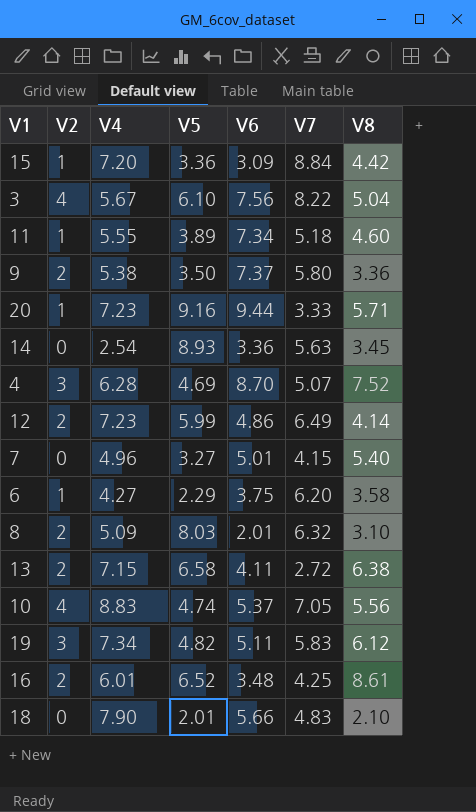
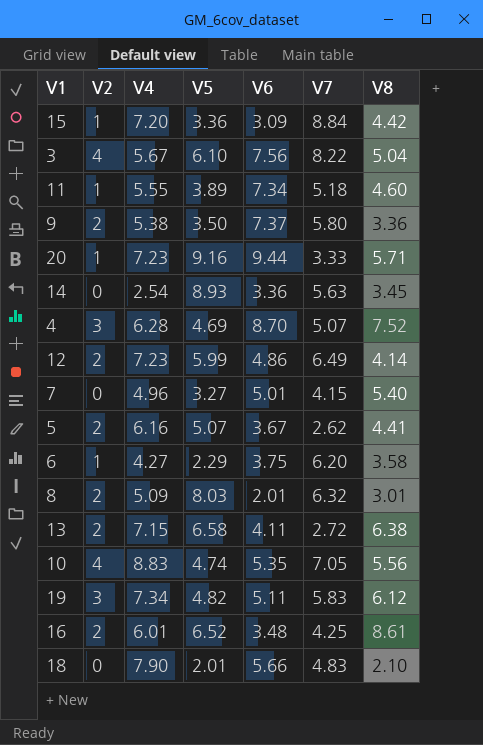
row 5: none -> 2 | 6.16 | 5.07 | 3.67 | 2.62 | 4.41
8 | V8: 3.10 -> 3.01
10 | V6: 5.37 -> 5.35

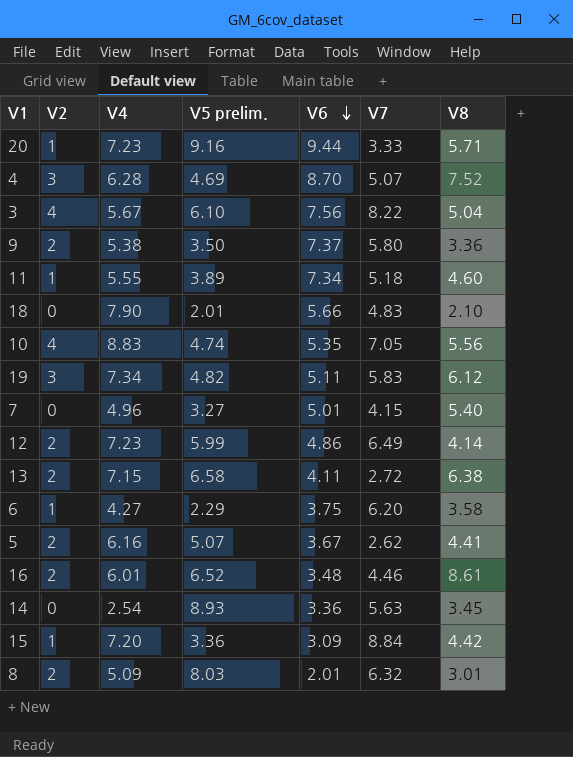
row order: none -> V6 descending
column name: V5 -> V5 prelim.
16 | V7: 4.25 -> 4.46

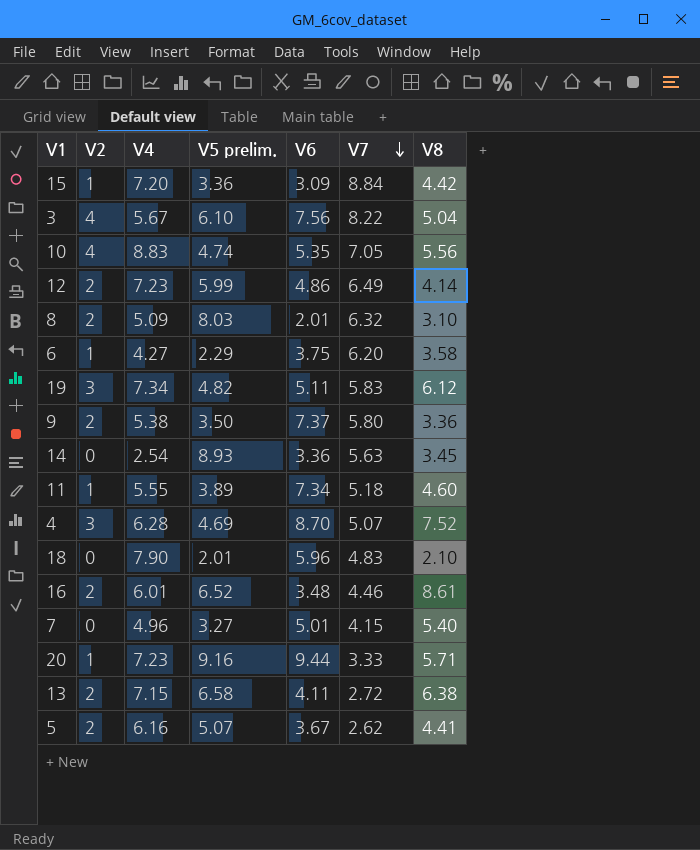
row order: V6 descending -> V7 descending
8 | V8: 3.01 -> 3.10
18 | V6: 5.66 -> 5.96

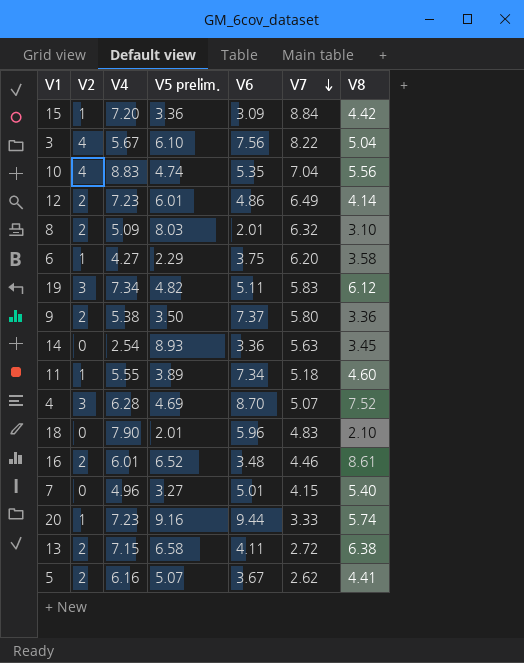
10 | V7: 7.05 -> 7.04
12 | V5 prelim.: 5.99 -> 6.01
20 | V8: 5.71 -> 5.74

